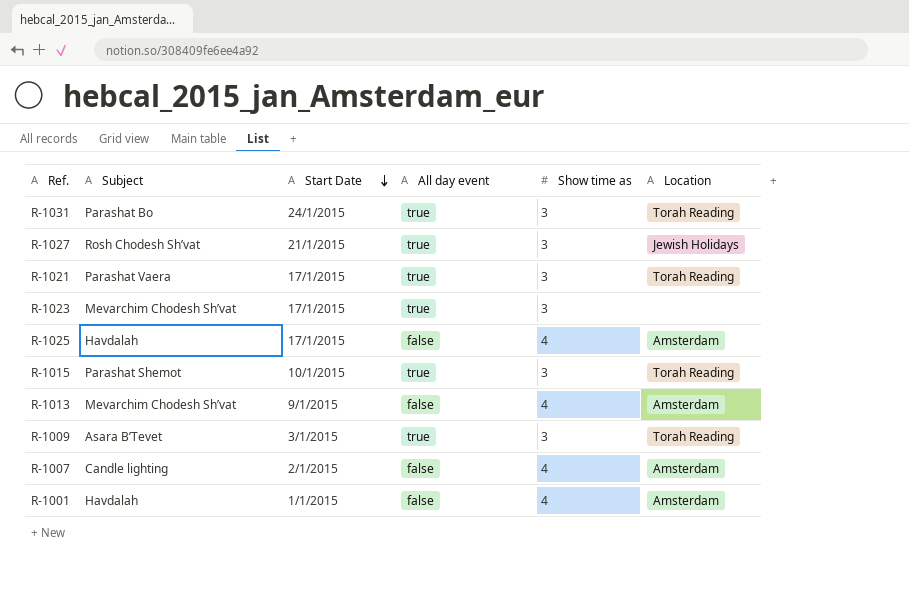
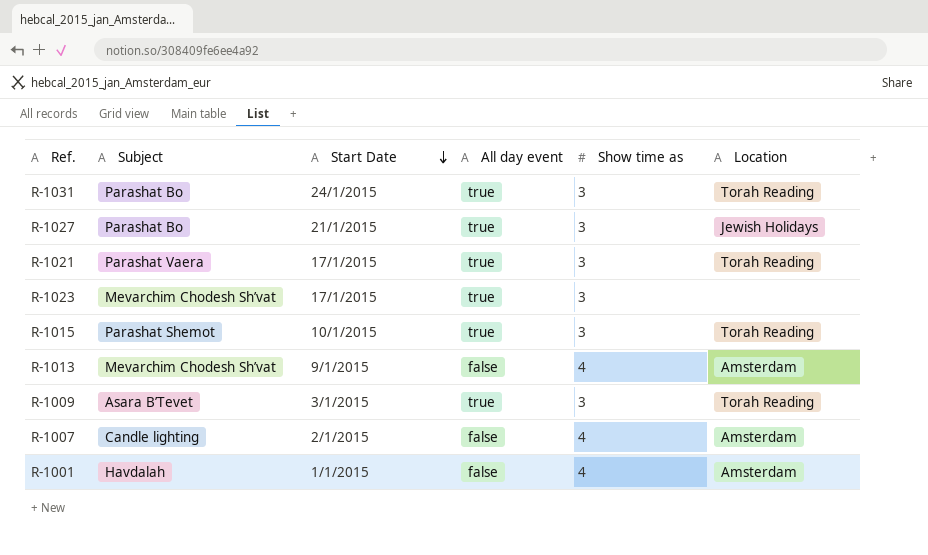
row R-1025: Havdalah | 17/1/2015 | false | 4 | Amsterdam -> none
R-1027 | Subject: Rosh Chodesh Sh’vat -> Parashat Bo

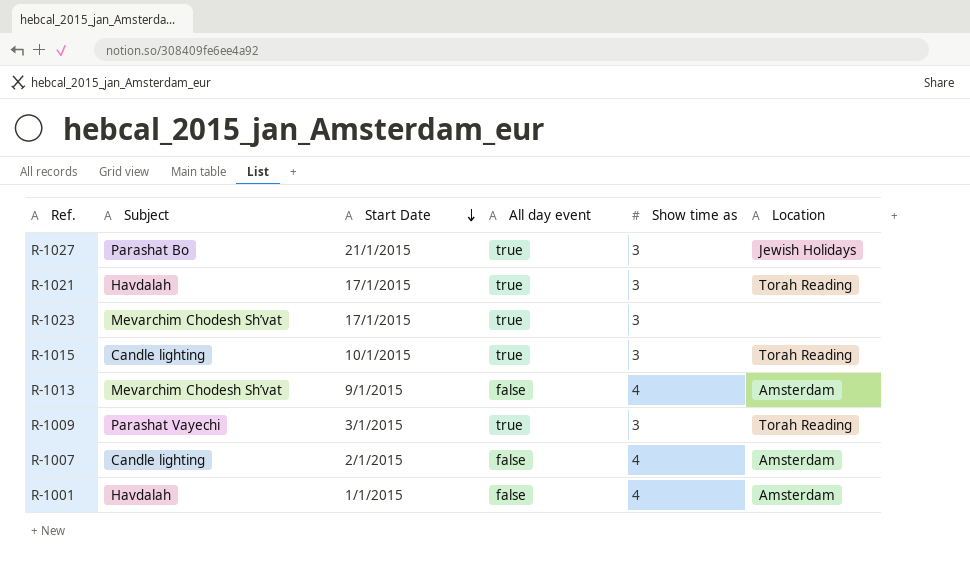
row R-1031: Parashat Bo | 24/1/2015 | true | 3 | Torah Reading -> none
R-1021 | Subject: Parashat Vaera -> Havdalah
R-1015 | Subject: Parashat Shemot -> Candle lighting
R-1009 | Subject: Asara B’Tevet -> Parashat Vayechi

